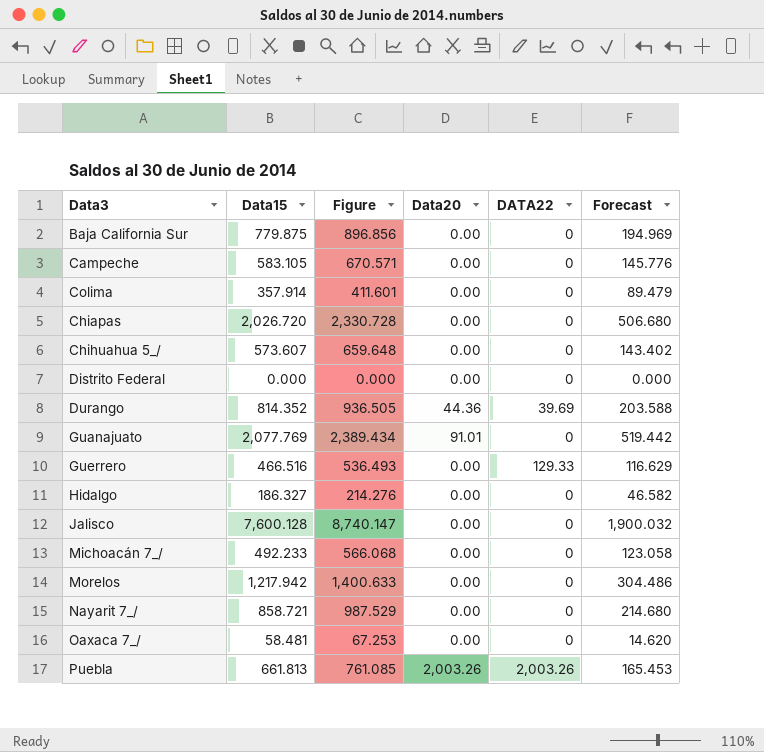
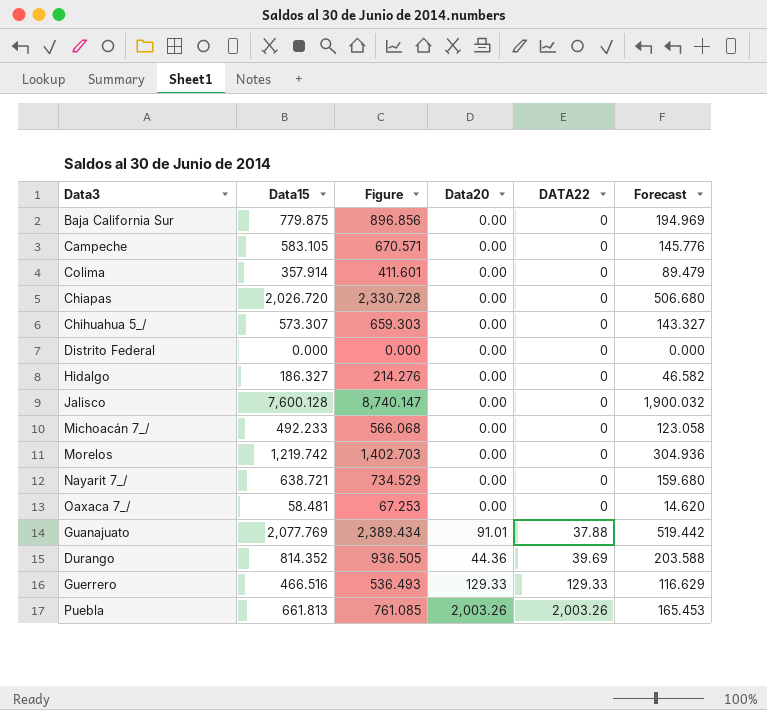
row order: none -> DATA22 ascending
Chihuahua 5_/ | Data15: 573.607 -> 573.307
Chihuahua 5_/ | Figure: 659.648 -> 659.303
Chihuahua 5_/ | Forecast: 143.402 -> 143.327
Morelos | Data15: 1,217.942 -> 1,219.742
Morelos | Figure: 1,400.633 -> 1,402.703
Morelos | Forecast: 304.486 -> 304.936
Nayarit 7_/ | Data15: 858.721 -> 638.721
Nayarit 7_/ | Figure: 987.529 -> 734.529
Nayarit 7_/ | Forecast: 214.680 -> 159.680
Guanajuato | DATA22: 0 -> 37.88
Guerrero | Data20: 0.00 -> 129.33

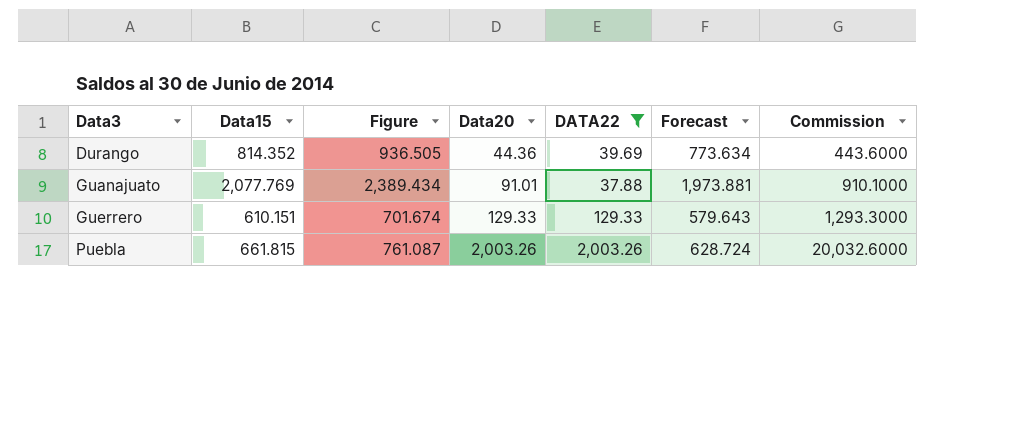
filter: none -> DATA22 != 0
row order: DATA22 ascending -> Data3 ascending
column Forecast | formula: [Data15] * 0.25 -> [Data15] * 0.95
column Commission | formula: none -> [Data20] * 10
Guerrero | Data15: 466.516 -> 610.151
Guerrero | Figure: 536.493 -> 701.674
Puebla | Data15: 661.813 -> 661.815
Puebla | Figure: 761.085 -> 761.087

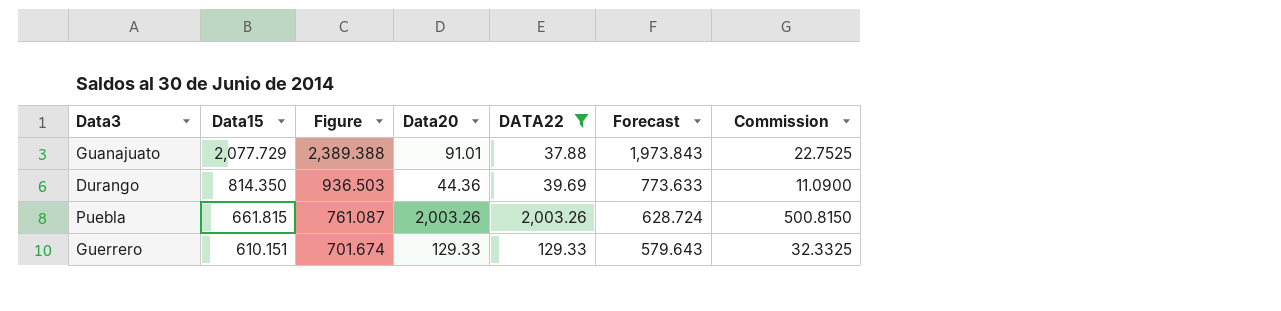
row order: Data3 ascending -> Data15 descending
column Commission | formula: [Data20] * 10 -> [Data20] * 0.25
Guanajuato | Data15: 2,077.769 -> 2,077.729
Guanajuato | Figure: 2,389.434 -> 2,389.388
Guanajuato | Forecast: 1,973.881 -> 1,973.843
Durango | Data15: 814.352 -> 814.350
Durango | Figure: 936.505 -> 936.503
Durango | Forecast: 773.634 -> 773.633

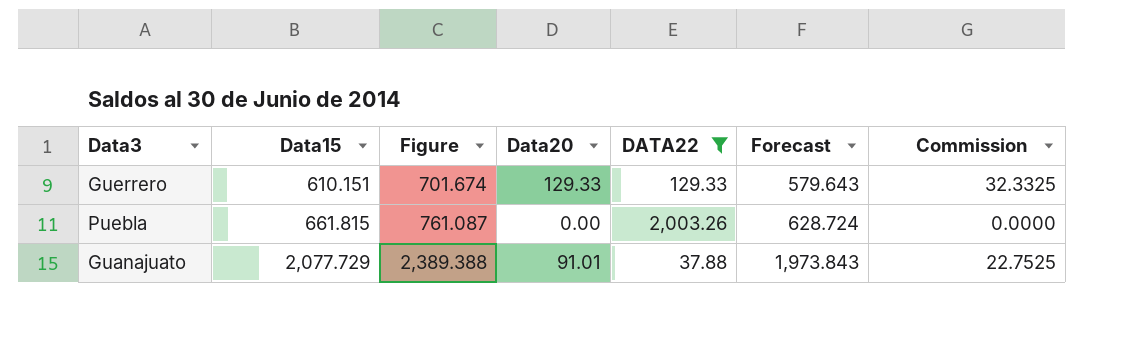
row order: Data15 descending -> Data15 ascending
row Durango: 814.350 | 936.503 | 44.36 | 39.69 | 773.633 | 11.0900 -> none
Puebla | Data20: 2,003.26 -> 0.00
Puebla | Commission: 500.8150 -> 0.0000

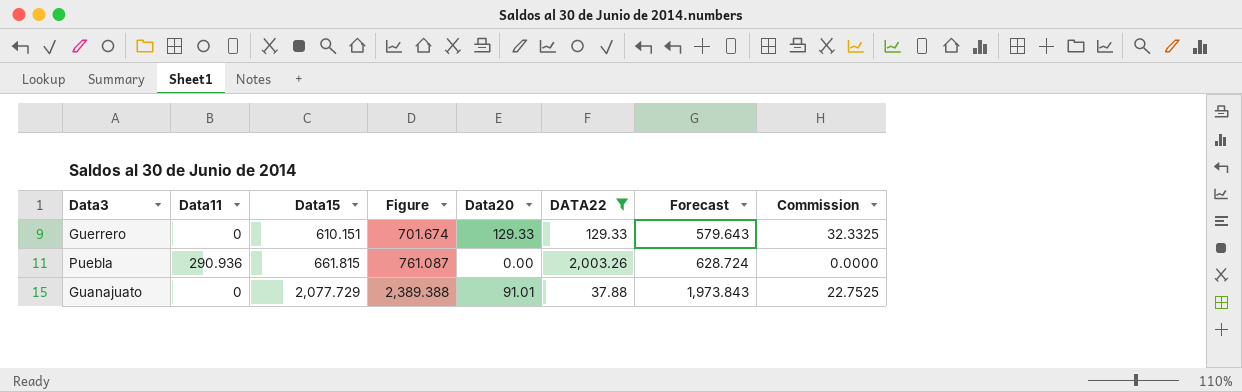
column Data11 | position: none -> 2

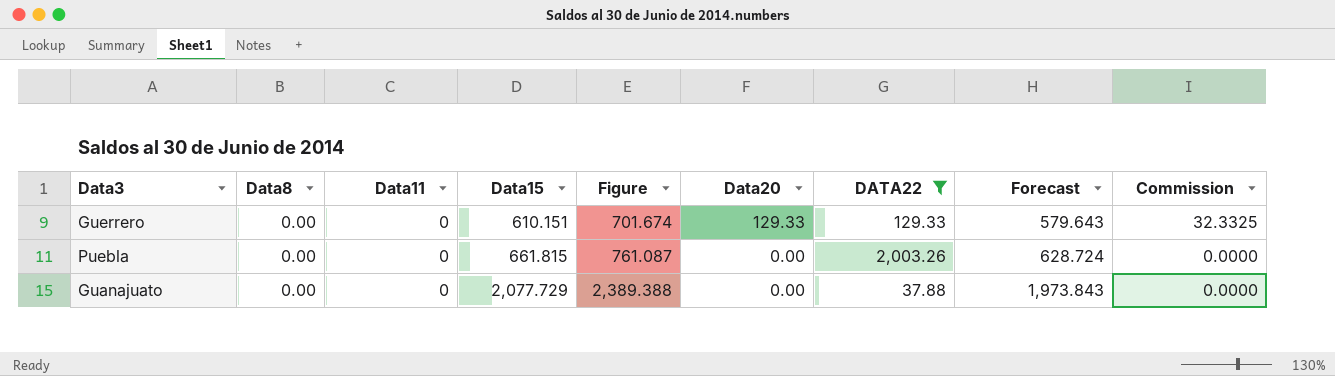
column Data8 | position: none -> 2
Puebla | Data11: 290.936 -> 0
Guanajuato | Data20: 91.01 -> 0.00
Guanajuato | Commission: 22.7525 -> 0.0000

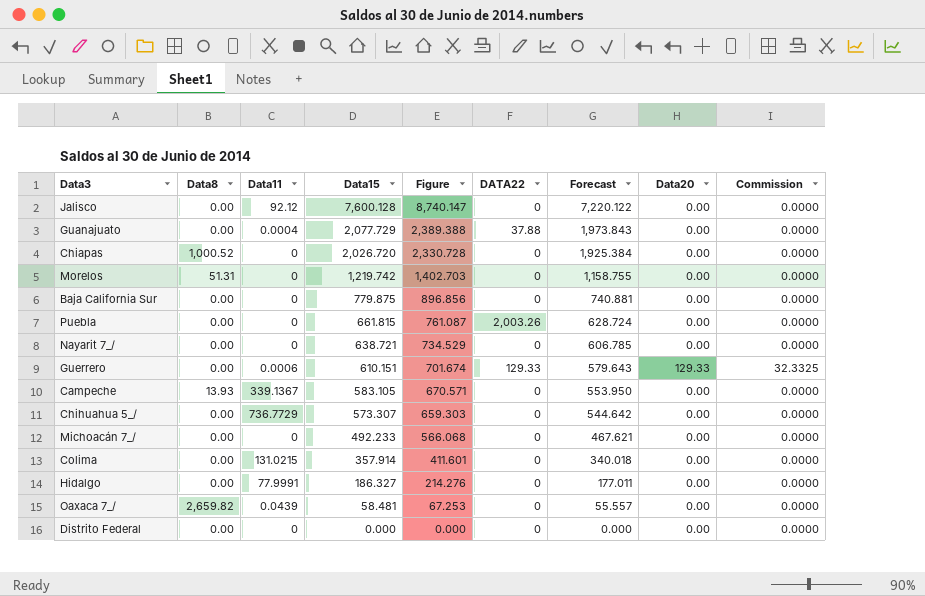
filter: DATA22 != 0 -> none
row order: Data15 ascending -> Data15 descending
column Data20 | position: 6 -> 8
Guanajuato | Data11: 0 -> 0.0004
Guerrero | Data11: 0 -> 0.0006

